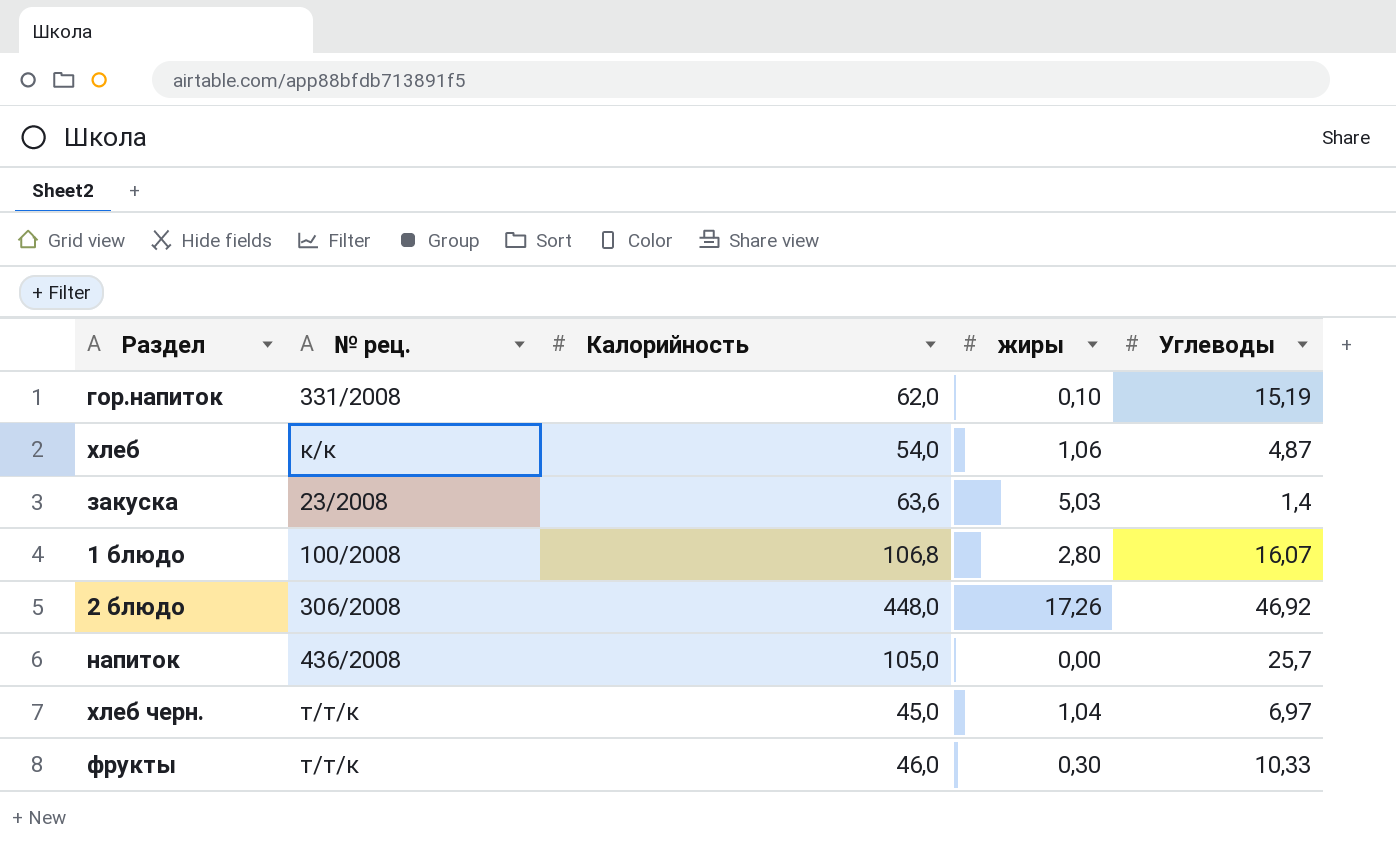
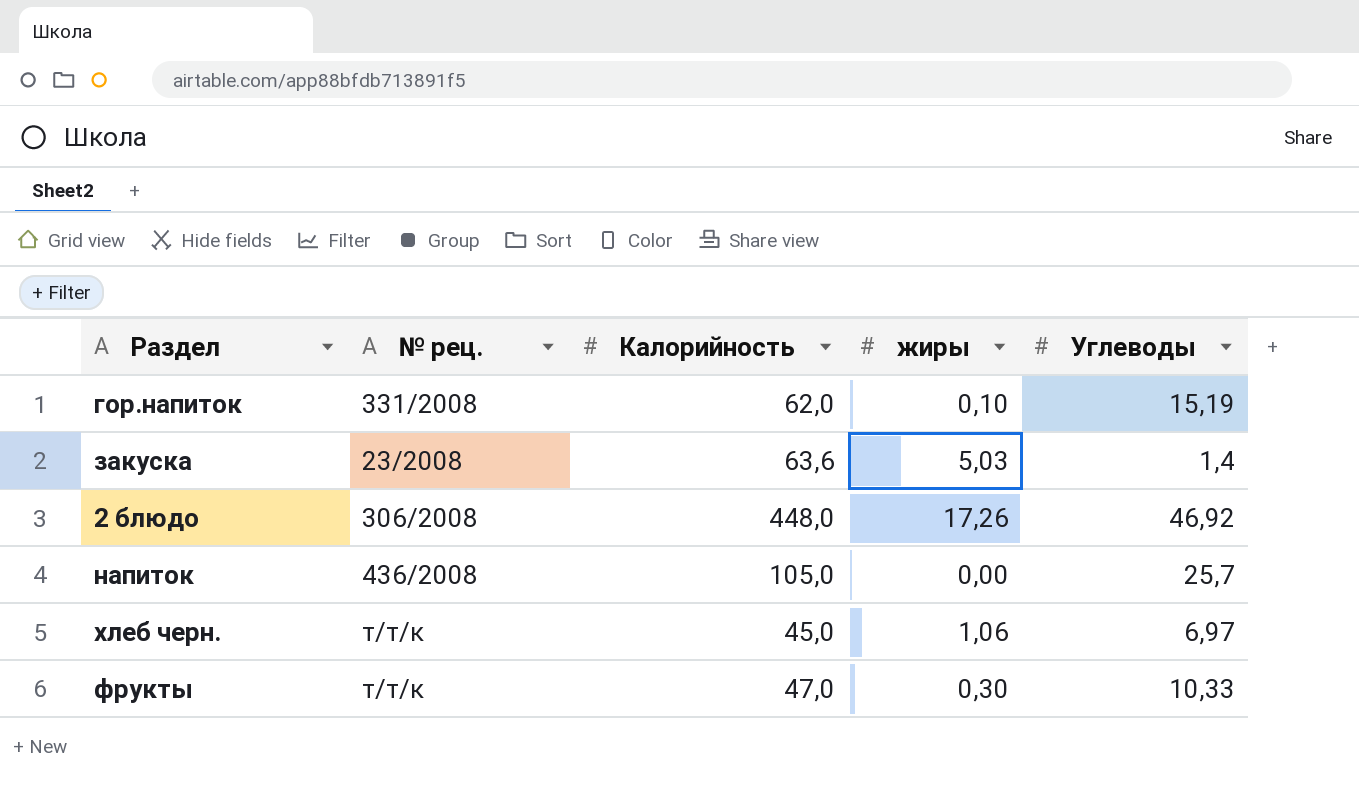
row хлеб: к/к | 54,0 | 1,06 | 4,87 -> none
row 1 блюдо: 100/2008 | 106,8 | 2,80 | 16,07 -> none
хлеб черн. | жиры: 1,04 -> 1,06
фрукты | Калорийность: 46,0 -> 47,0

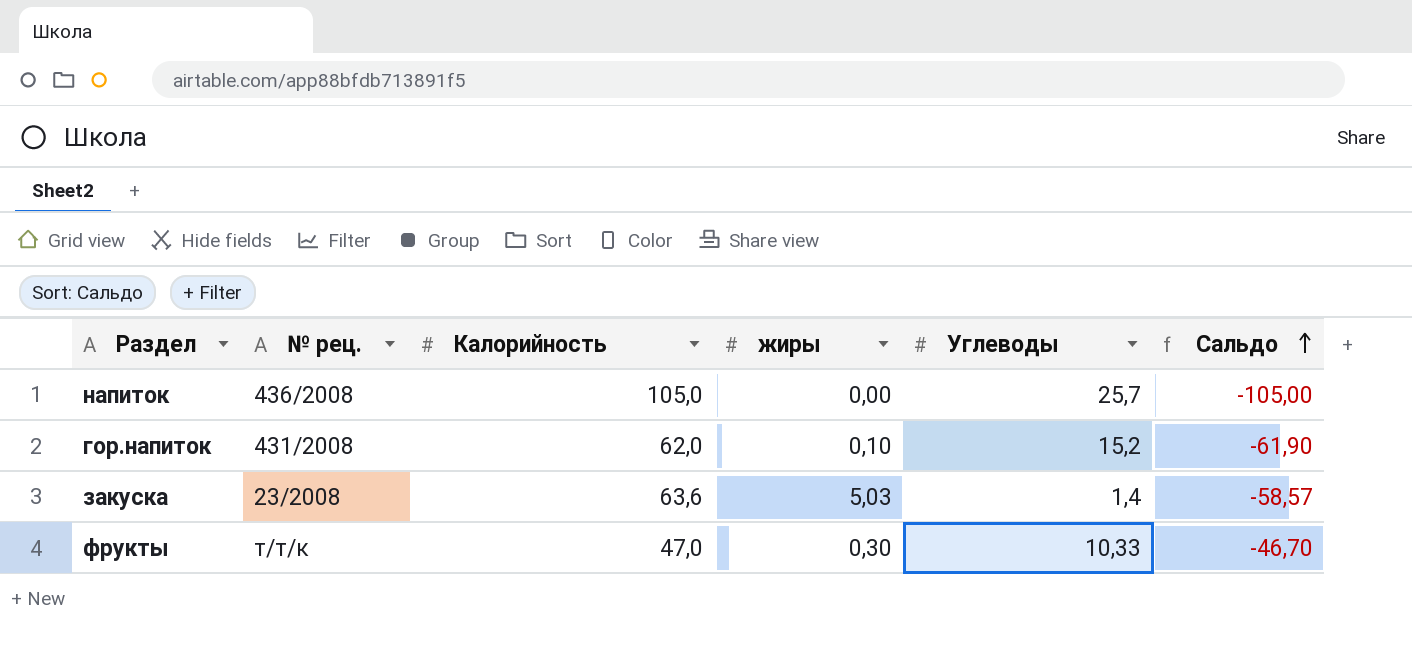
row order: none -> Сальдо ascending
column Сальдо | formula: none -> [жиры] - [Калорийность]
row 2 блюдо: 306/2008 | 448,0 | 17,26 | 46,92 -> none
row хлеб черн.: т/т/к | 45,0 | 1,06 | 6,97 -> none
гор.напиток | № рец.: 331/2008 -> 431/2008
гор.напиток | Углеводы: 15,19 -> 15,2

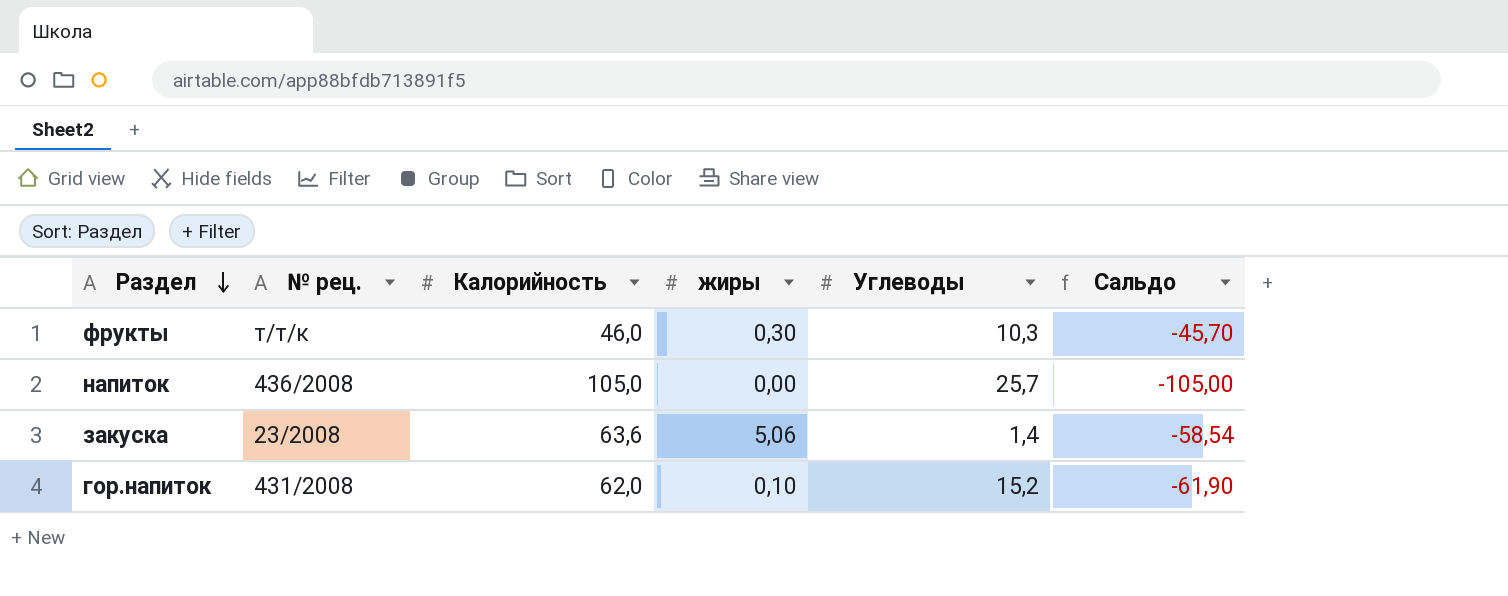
row order: Сальдо ascending -> Раздел descending
фрукты | Калорийность: 47,0 -> 46,0
фрукты | Углеводы: 10,33 -> 10,3
фрукты | Сальдо: -46,70 -> -45,70
закуска | жиры: 5,03 -> 5,06
закуска | Сальдо: -58,57 -> -58,54

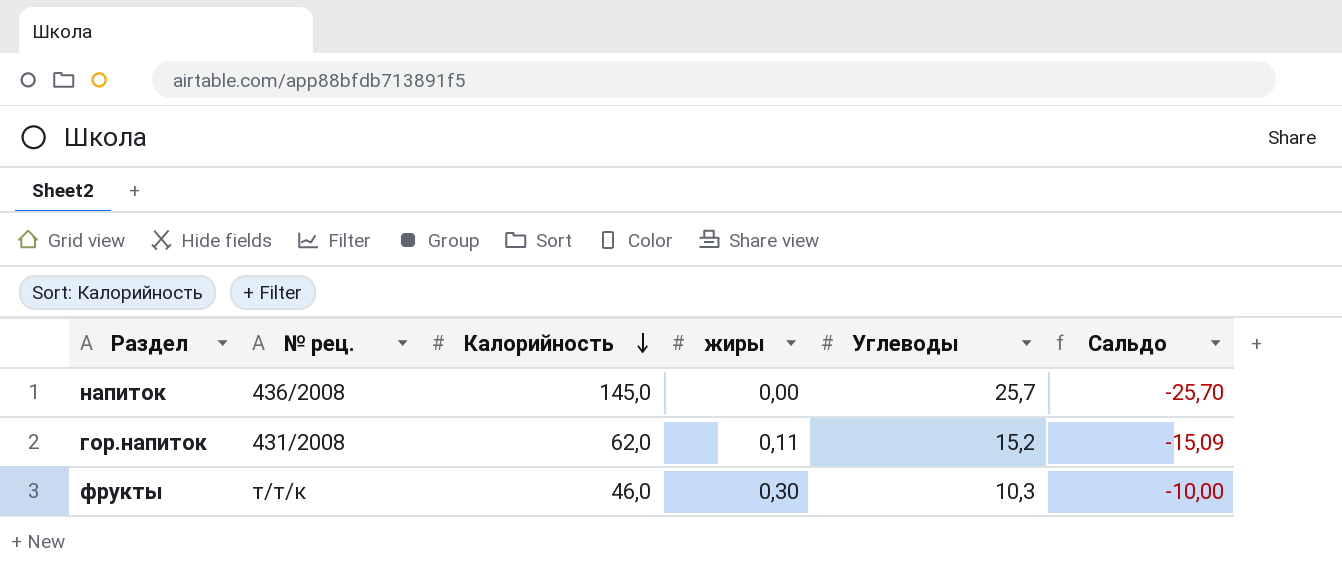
row order: Раздел descending -> Калорийность descending
column Сальдо | formula: [жиры] - [Калорийность] -> [жиры] - [Углеводы]
row закуска: 23/2008 | 63,6 | 5,06 | 1,4 | -58,54 -> none
напиток | Калорийность: 105,0 -> 145,0
гор.напиток | жиры: 0,10 -> 0,11

